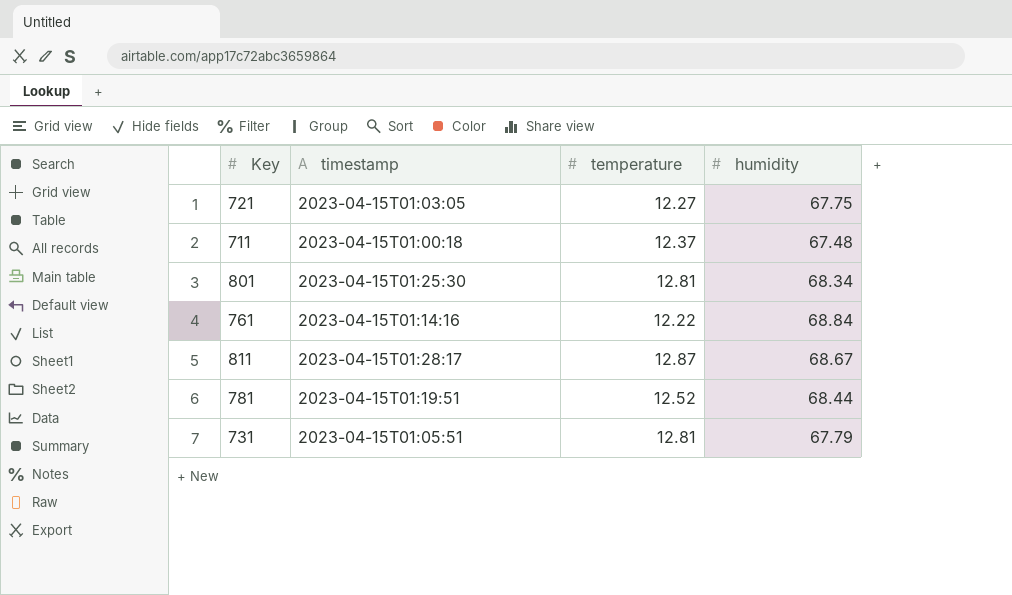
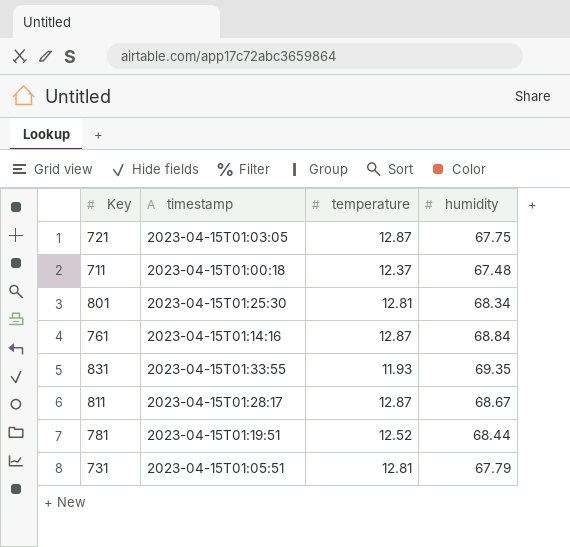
721 | temperature: 12.27 -> 12.87
761 | temperature: 12.22 -> 12.87
row 831: none -> 2023-04-15T01:33:55 | 11.93 | 69.35

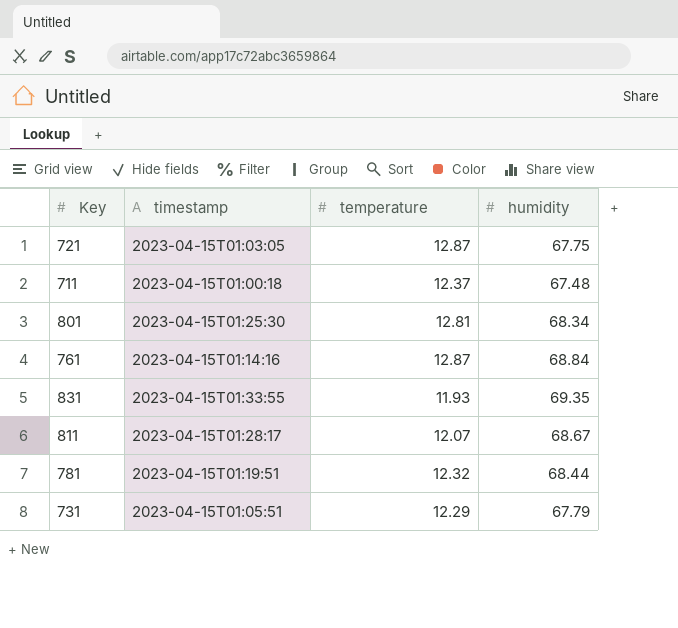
811 | temperature: 12.87 -> 12.07
781 | temperature: 12.52 -> 12.32
731 | temperature: 12.81 -> 12.29

